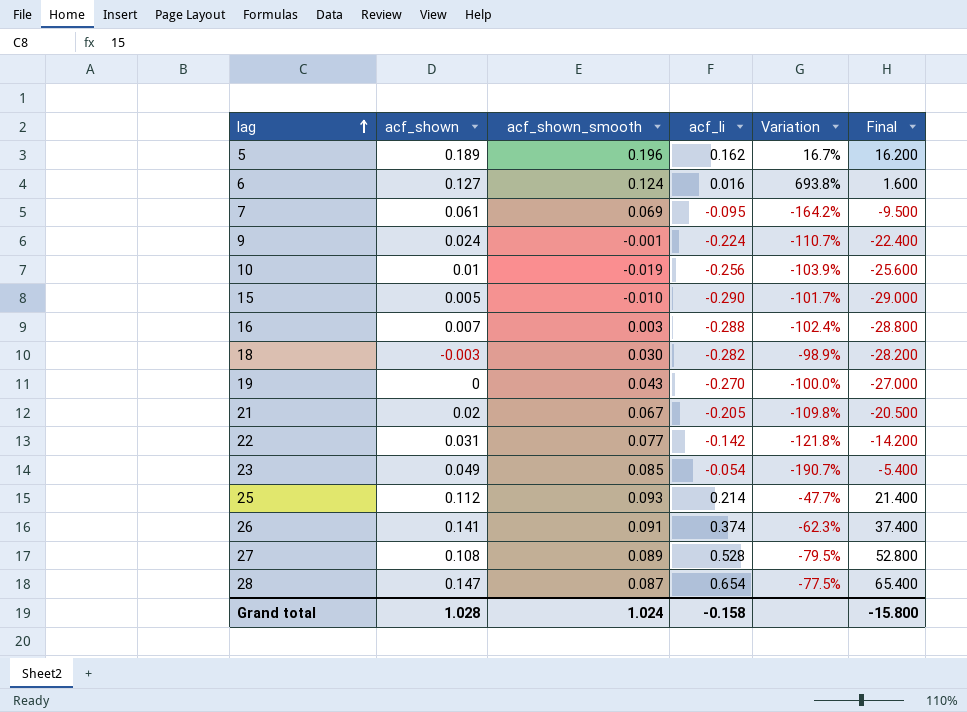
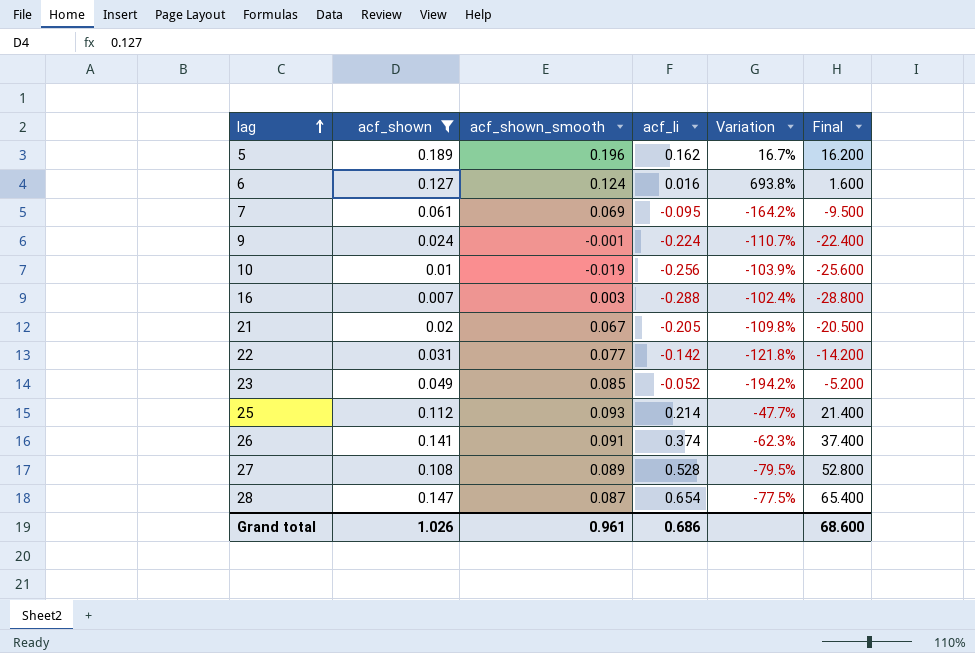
filter: none -> acf_shown >= 0.007
23 | acf_li: -0.054 -> -0.052
23 | Variation: -190.7% -> -194.2%
23 | Final: -5.400 -> -5.200
Grand total | acf_shown: 1.028 -> 1.026
Grand total | acf_shown_smooth: 1.024 -> 0.961
Grand total | acf_li: -0.158 -> 0.686
Grand total | Final: -15.800 -> 68.600

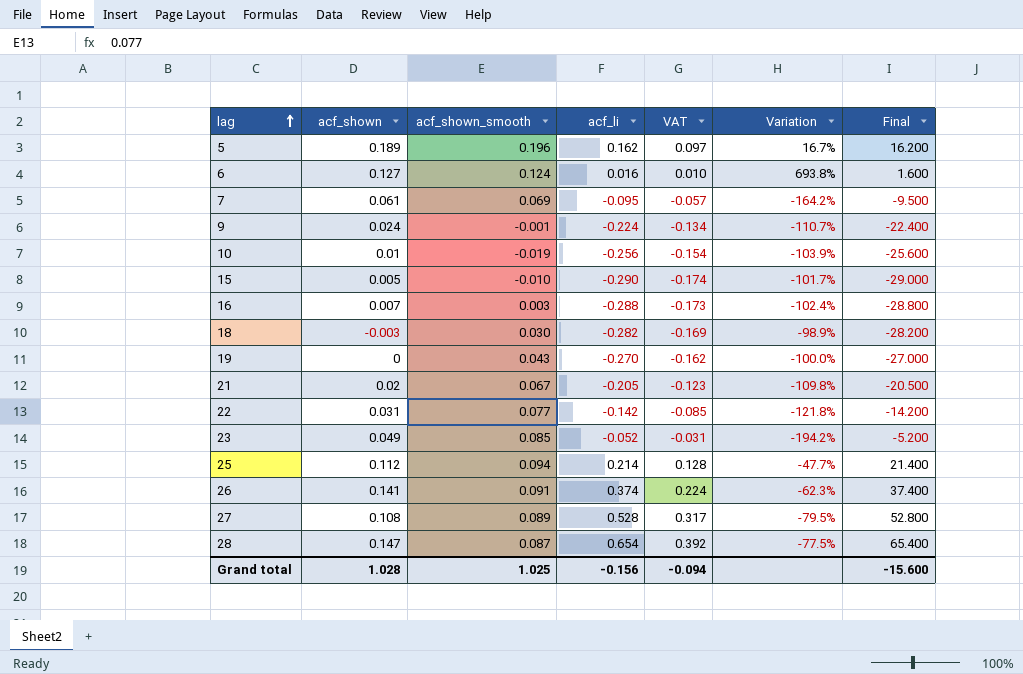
filter: acf_shown >= 0.007 -> none
column VAT | formula: none -> [acf_li] * 0.6
25 | acf_shown_smooth: 0.093 -> 0.094
Grand total | acf_shown: 1.026 -> 1.028
Grand total | acf_shown_smooth: 0.961 -> 1.025
Grand total | acf_li: 0.686 -> -0.156
Grand total | Final: 68.600 -> -15.600

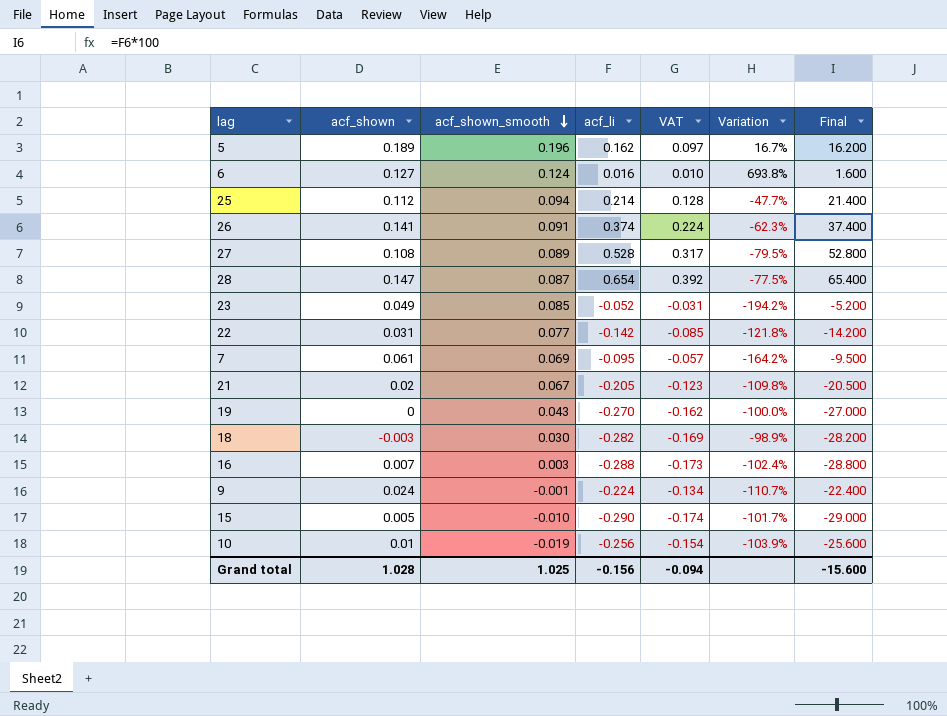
row order: lag ascending -> acf_shown_smooth descending

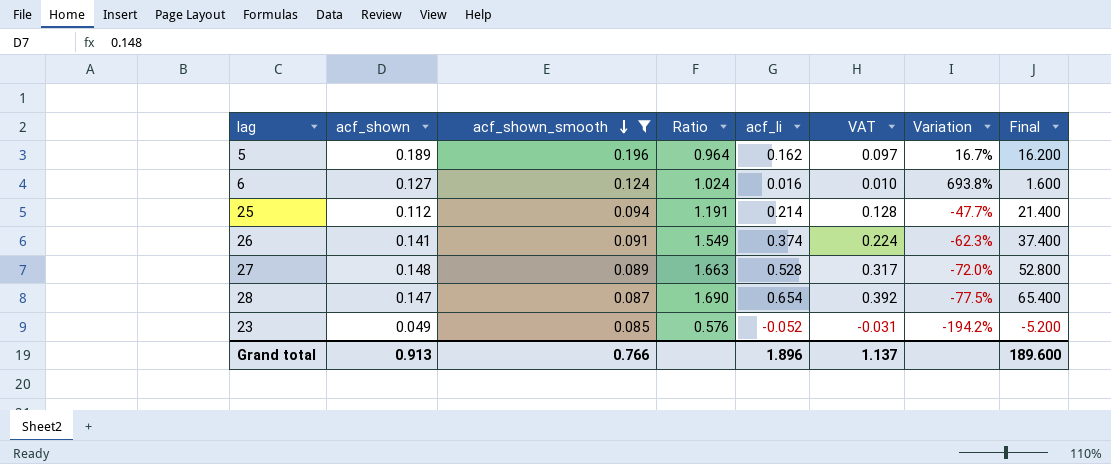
filter: none -> acf_shown_smooth >= 0.085
column Ratio | formula: none -> [acf_shown] / [acf_shown_smooth]
27 | acf_shown: 0.108 -> 0.148
27 | Variation: -79.5% -> -72.0%
Grand total | acf_shown: 1.028 -> 0.913
Grand total | acf_shown_smooth: 1.025 -> 0.766
Grand total | acf_li: -0.156 -> 1.896
Grand total | VAT: -0.094 -> 1.137
Grand total | Final: -15.600 -> 189.600

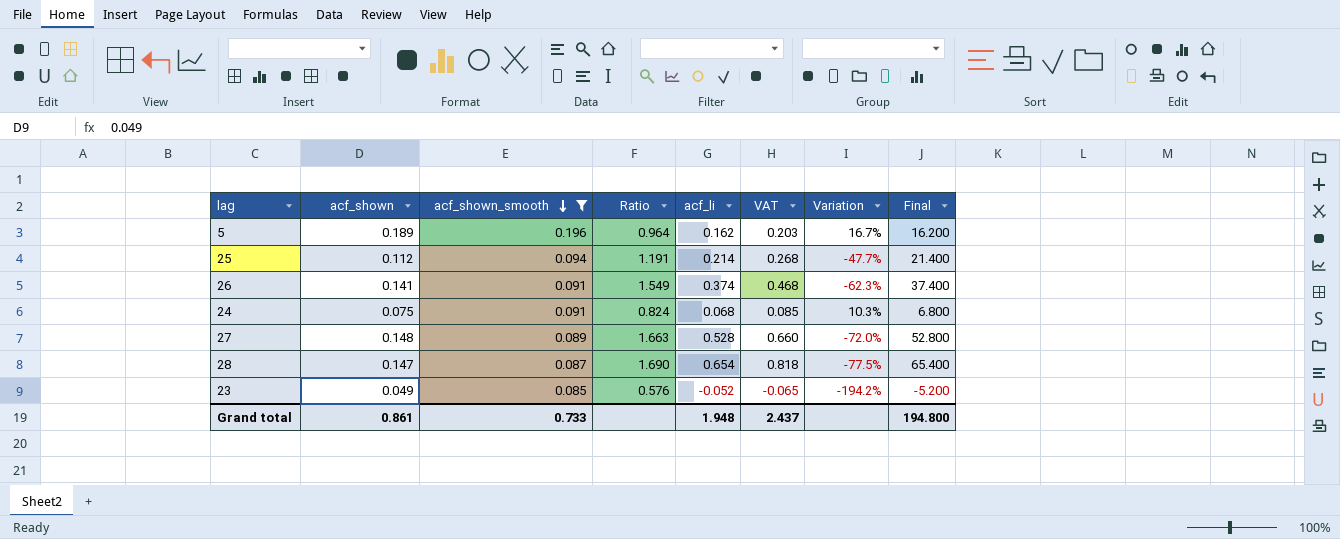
column VAT | formula: [acf_li] * 0.6 -> [acf_li] * 1.25
row 6: 0.127 | 0.124 | 1.024 | 0.016 | 0.010 | 693.8% | 1.600 -> none
row 24: none -> 0.075 | 0.091 | 0.824 | 0.068 | 0.085 | 10.3% | 6.800
Grand total | acf_shown: 0.913 -> 0.861
Grand total | acf_shown_smooth: 0.766 -> 0.733
Grand total | acf_li: 1.896 -> 1.948
Grand total | VAT: 1.137 -> 2.437
Grand total | Final: 189.600 -> 194.800

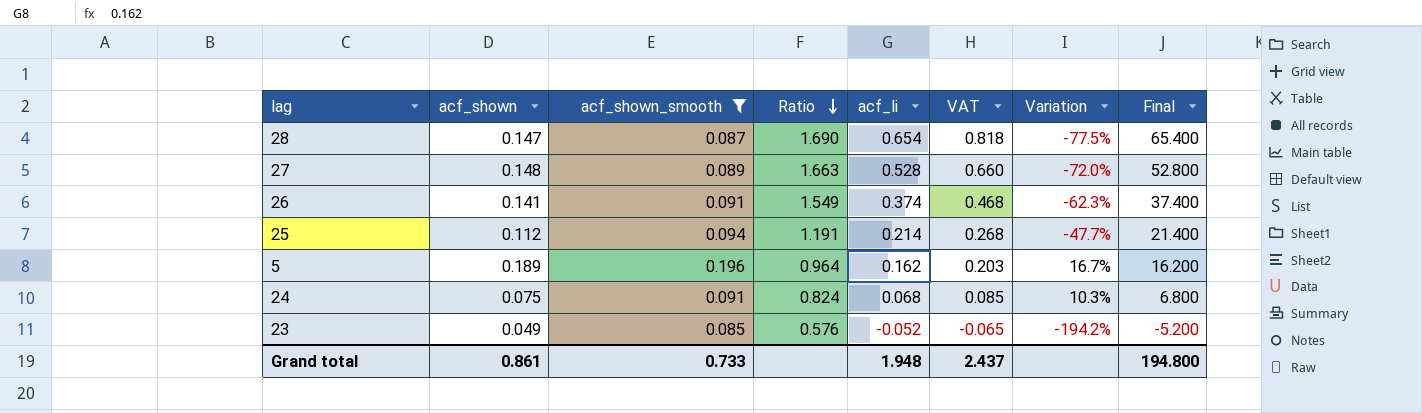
row order: acf_shown_smooth descending -> Ratio descending

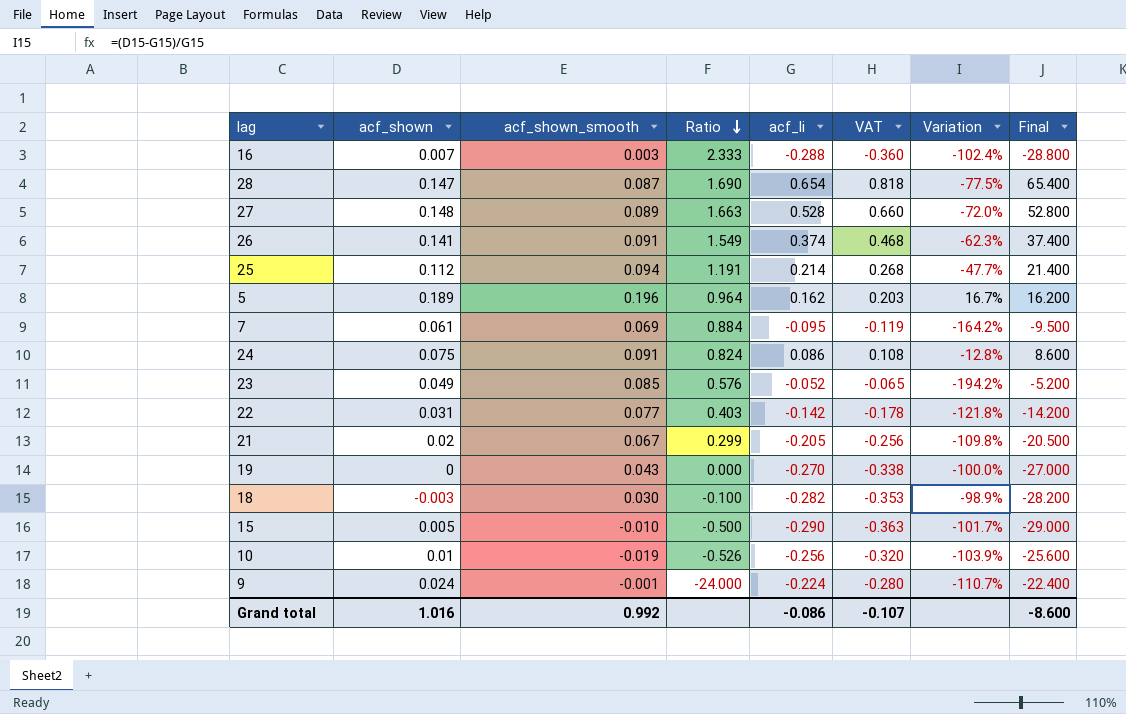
filter: acf_shown_smooth >= 0.085 -> none
24 | acf_li: 0.068 -> 0.086
24 | VAT: 0.085 -> 0.108
24 | Variation: 10.3% -> -12.8%
24 | Final: 6.800 -> 8.600
Grand total | acf_shown: 0.861 -> 1.016
Grand total | acf_shown_smooth: 0.733 -> 0.992
Grand total | acf_li: 1.948 -> -0.086
Grand total | VAT: 2.437 -> -0.107
Grand total | Final: 194.800 -> -8.600

